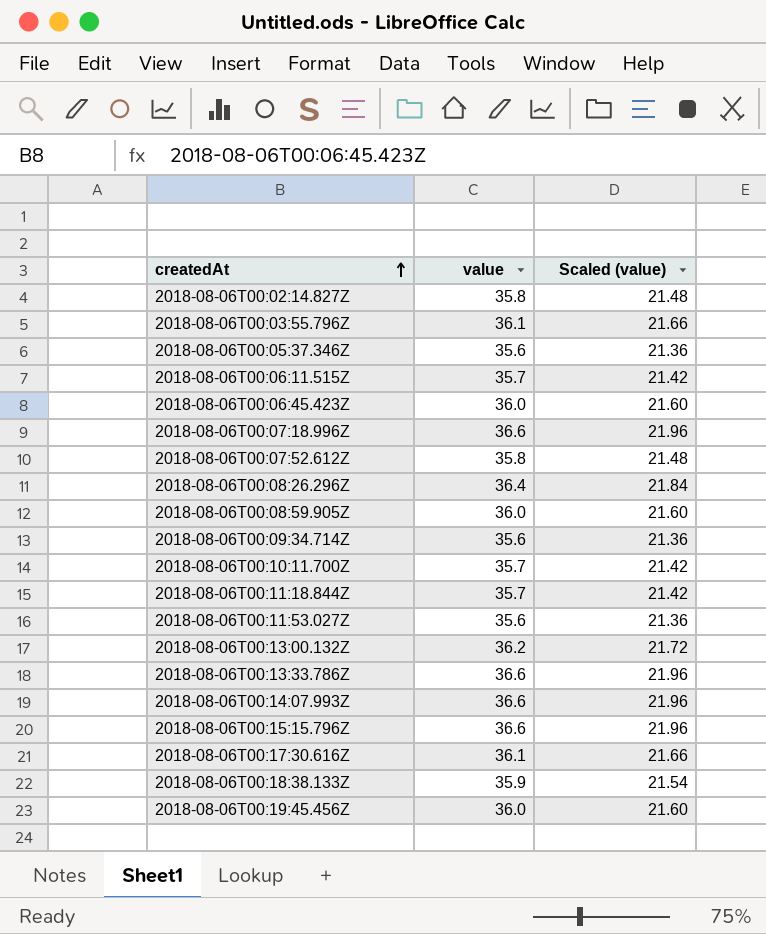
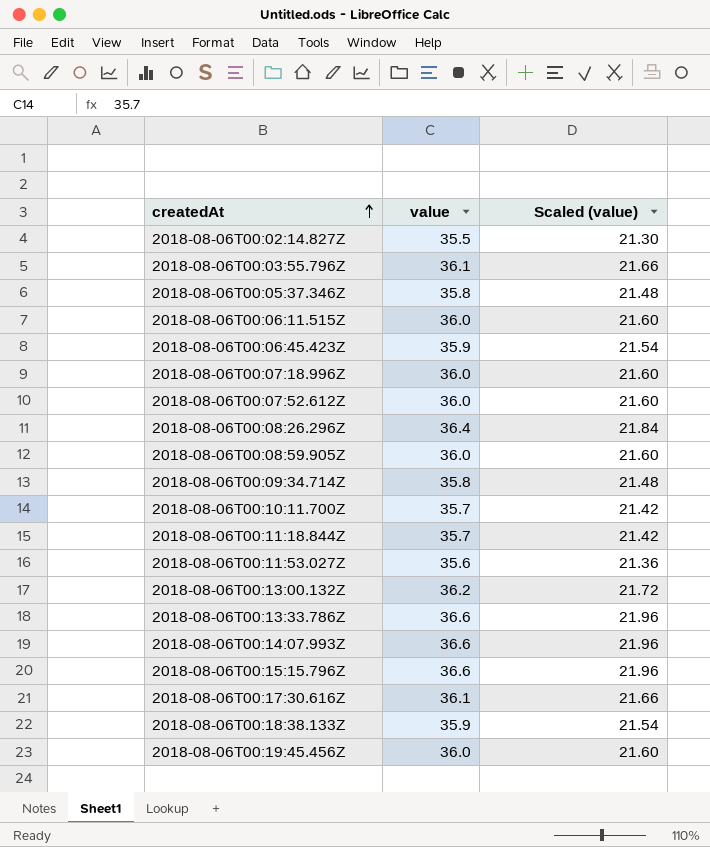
2018-08-06T00:02:14.827Z | value: 35.8 -> 35.5
2018-08-06T00:02:14.827Z | Scaled (value): 21.48 -> 21.30
2018-08-06T00:05:37.346Z | value: 35.6 -> 35.8
2018-08-06T00:05:37.346Z | Scaled (value): 21.36 -> 21.48
2018-08-06T00:06:11.515Z | value: 35.7 -> 36.0
2018-08-06T00:06:11.515Z | Scaled (value): 21.42 -> 21.60
2018-08-06T00:06:45.423Z | value: 36.0 -> 35.9
2018-08-06T00:06:45.423Z | Scaled (value): 21.60 -> 21.54
2018-08-06T00:07:18.996Z | value: 36.6 -> 36.0
2018-08-06T00:07:18.996Z | Scaled (value): 21.96 -> 21.60
2018-08-06T00:07:52.612Z | value: 35.8 -> 36.0
2018-08-06T00:07:52.612Z | Scaled (value): 21.48 -> 21.60
2018-08-06T00:09:34.714Z | value: 35.6 -> 35.8
2018-08-06T00:09:34.714Z | Scaled (value): 21.36 -> 21.48

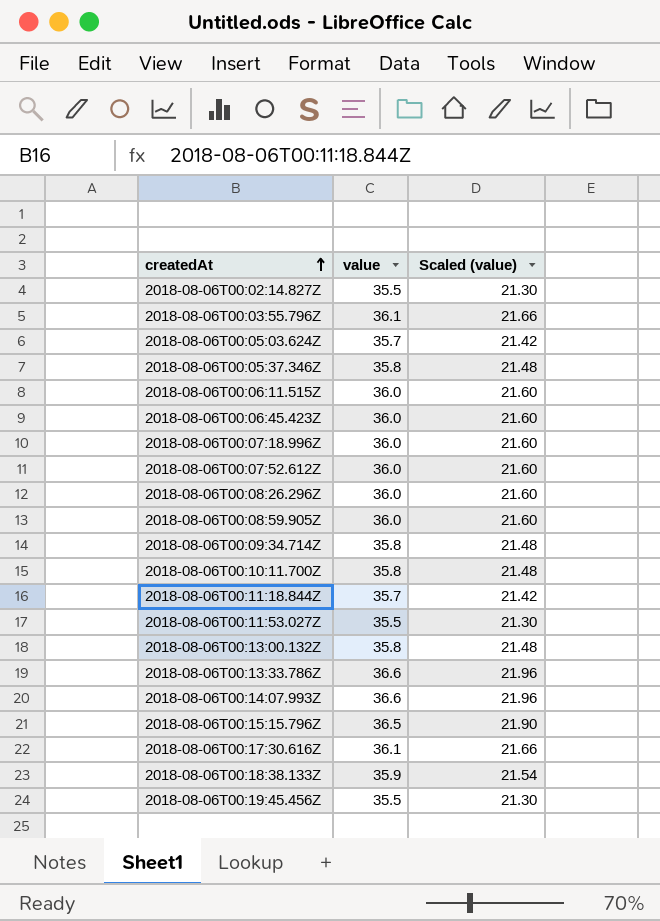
row 2018-08-06T00:05:03.624Z: none -> 35.7 | 21.42
2018-08-06T00:06:45.423Z | value: 35.9 -> 36.0
2018-08-06T00:06:45.423Z | Scaled (value): 21.54 -> 21.60
2018-08-06T00:08:26.296Z | value: 36.4 -> 36.0
2018-08-06T00:08:26.296Z | Scaled (value): 21.84 -> 21.60
2018-08-06T00:10:11.700Z | value: 35.7 -> 35.8
2018-08-06T00:10:11.700Z | Scaled (value): 21.42 -> 21.48
2018-08-06T00:11:53.027Z | value: 35.6 -> 35.5
2018-08-06T00:11:53.027Z | Scaled (value): 21.36 -> 21.30
2018-08-06T00:13:00.132Z | value: 36.2 -> 35.8
2018-08-06T00:13:00.132Z | Scaled (value): 21.72 -> 21.48
2018-08-06T00:15:15.796Z | value: 36.6 -> 36.5
2018-08-06T00:15:15.796Z | Scaled (value): 21.96 -> 21.90
2018-08-06T00:19:45.456Z | value: 36.0 -> 35.5
2018-08-06T00:19:45.456Z | Scaled (value): 21.60 -> 21.30

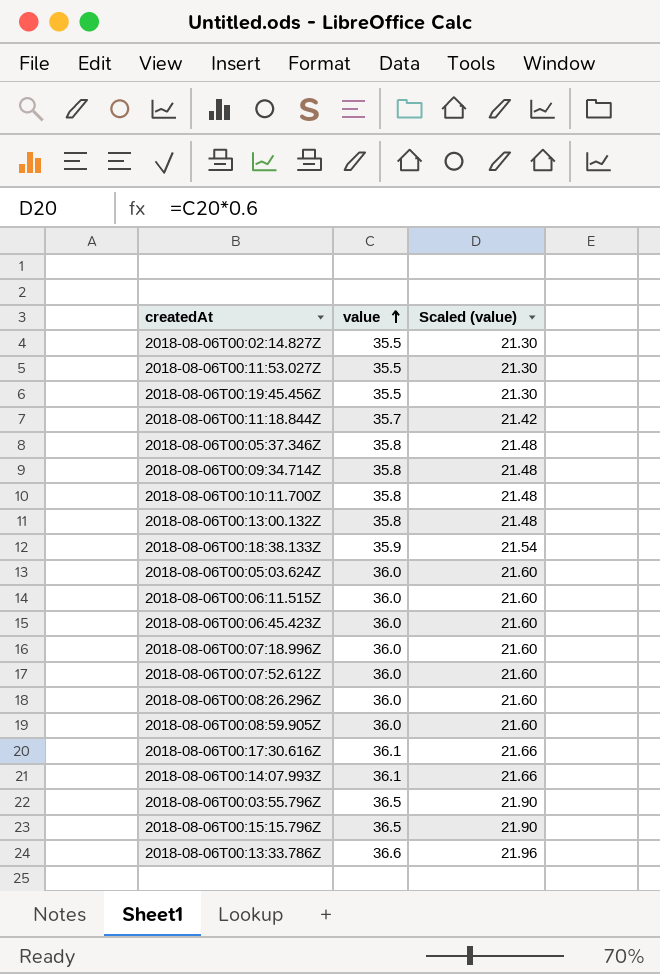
row order: createdAt ascending -> value ascending
2018-08-06T00:05:03.624Z | value: 35.7 -> 36.0
2018-08-06T00:05:03.624Z | Scaled (value): 21.42 -> 21.60
2018-08-06T00:14:07.993Z | value: 36.6 -> 36.1
2018-08-06T00:14:07.993Z | Scaled (value): 21.96 -> 21.66
2018-08-06T00:03:55.796Z | value: 36.1 -> 36.5
2018-08-06T00:03:55.796Z | Scaled (value): 21.66 -> 21.90

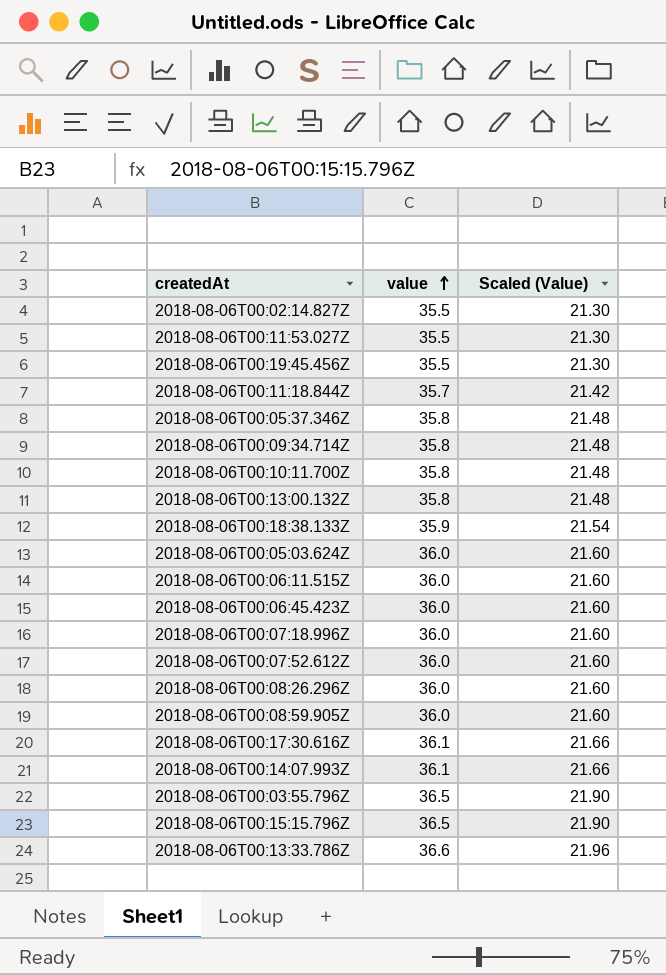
column name: Scaled (value) -> Scaled (Value)

